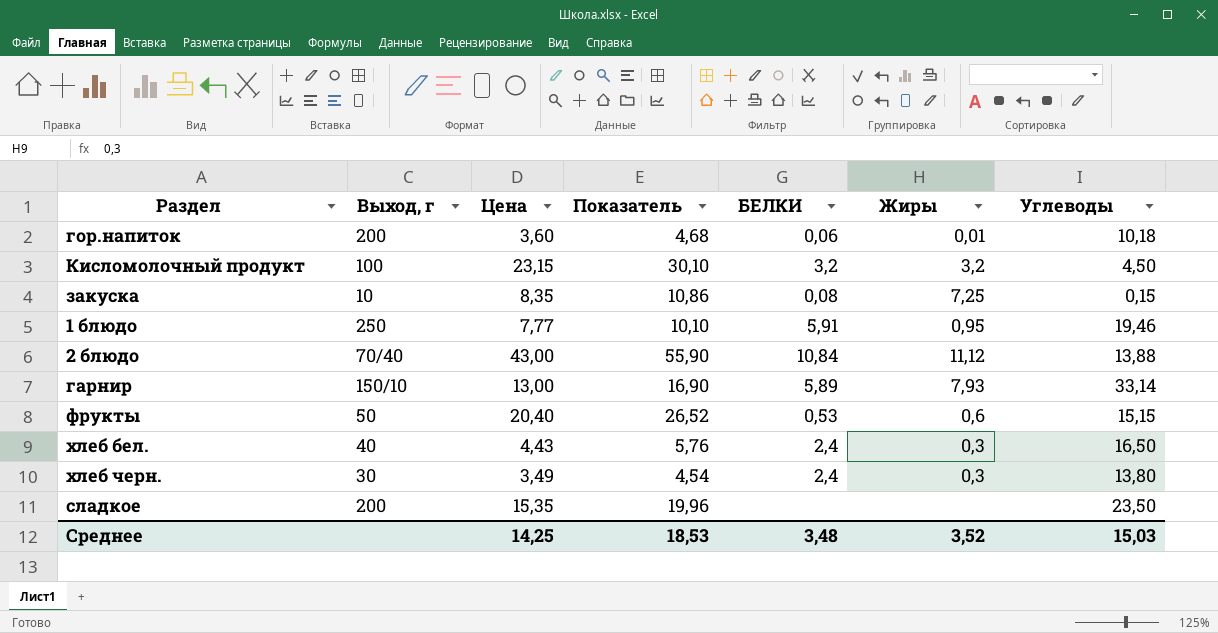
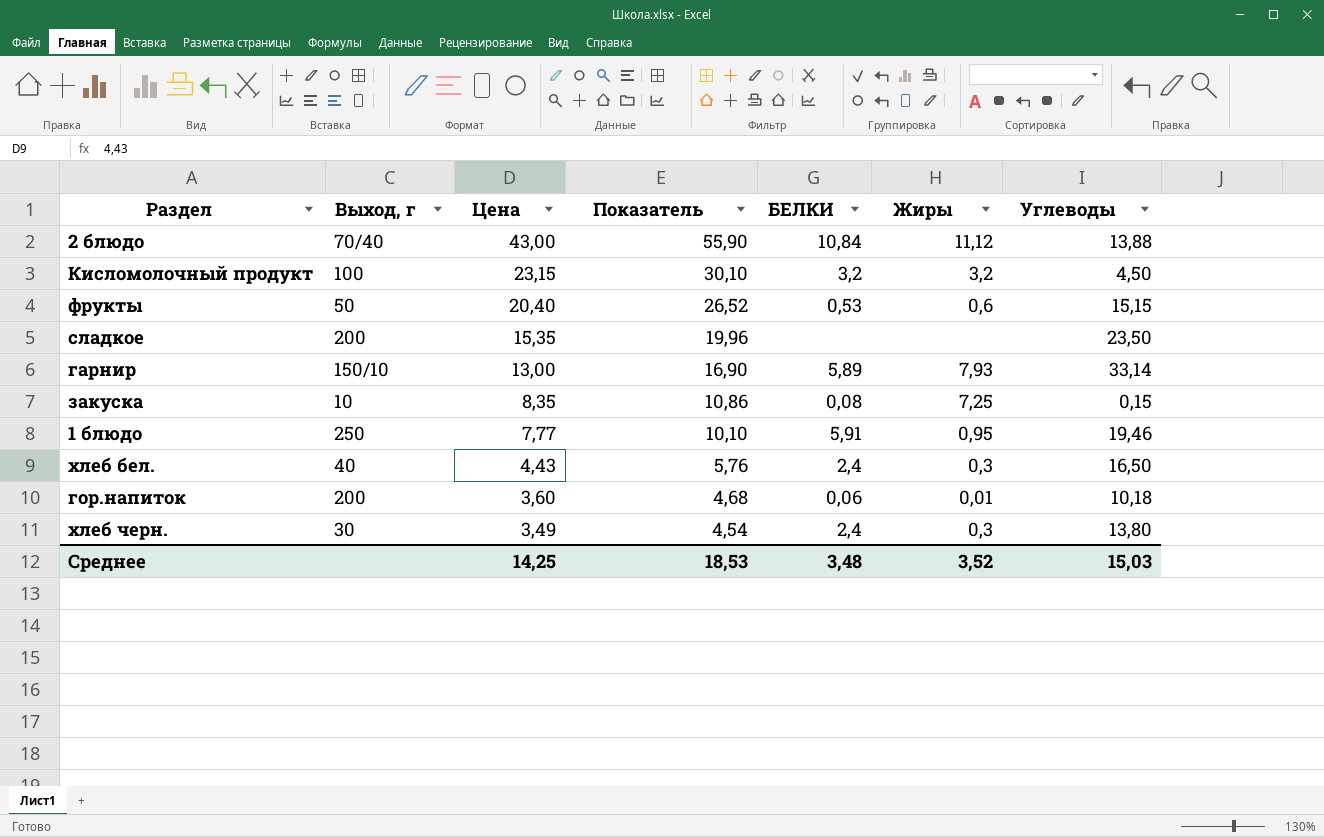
row order: none -> Цена descending

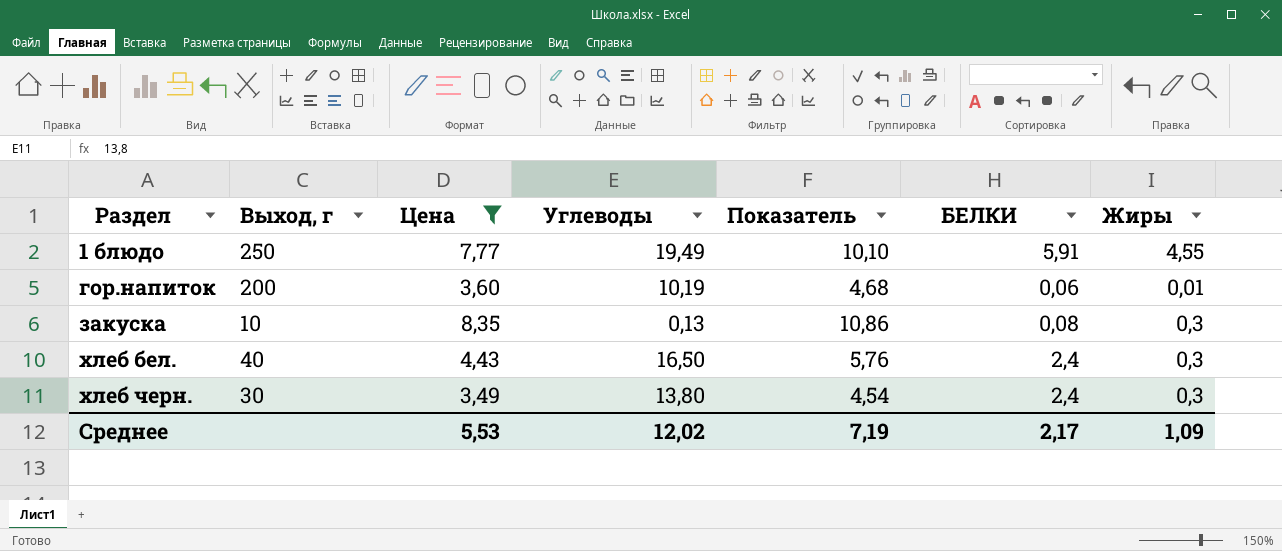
filter: none -> Цена <= 8,35
row order: Цена descending -> Раздел ascending
column Углеводы | position: 7 -> 4
1 блюдо | Углеводы: 19,46 -> 19,49
1 блюдо | Жиры: 0,95 -> 4,55
гор.напиток | Углеводы: 10,18 -> 10,19
закуска | Углеводы: 0,15 -> 0,13
закуска | Жиры: 7,25 -> 0,3
Среднее | Цена: 14,25 -> 5,53
Среднее | Углеводы: 15,03 -> 12,02
Среднее | Показатель: 18,53 -> 7,19
Среднее | БЕЛКИ: 3,48 -> 2,17
Среднее | Жиры: 3,52 -> 1,09

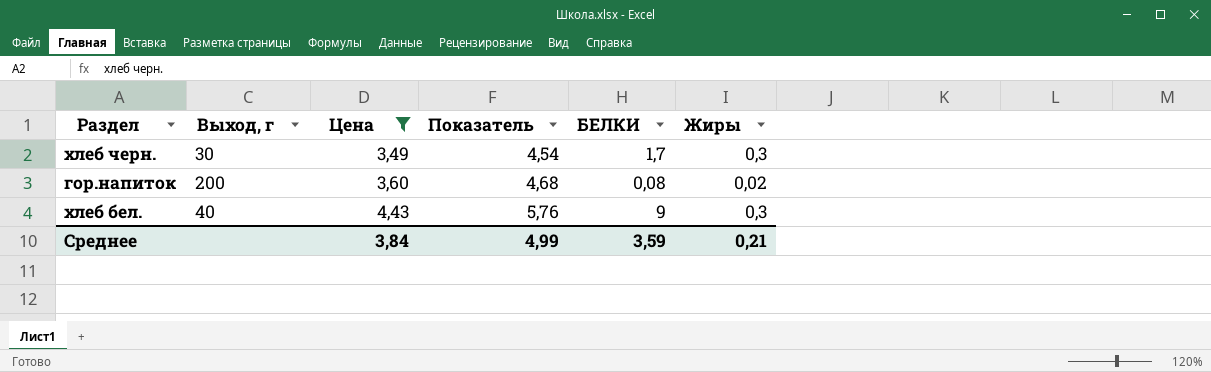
row order: Раздел ascending -> Цена ascending
column Углеводы | position: 4 -> none
row 1 блюдо: 250 | 7,77 | 19,49 | 10,10 | 5,91 | 4,55 -> none
row закуска: 10 | 8,35 | 0,13 | 10,86 | 0,08 | 0,3 -> none
хлеб черн. | БЕЛКИ: 2,4 -> 1,7
гор.напиток | БЕЛКИ: 0,06 -> 0,08
гор.напиток | Жиры: 0,01 -> 0,02
хлеб бел. | БЕЛКИ: 2,4 -> 9
Среднее | Цена: 5,53 -> 3,84
Среднее | Показатель: 7,19 -> 4,99
Среднее | БЕЛКИ: 2,17 -> 3,59
Среднее | Жиры: 1,09 -> 0,21

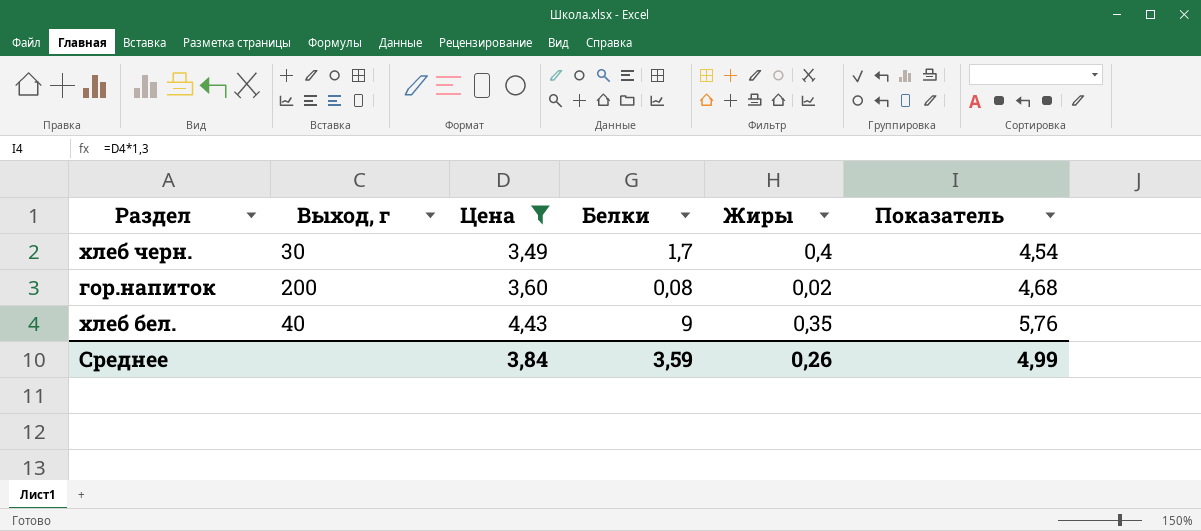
column name: БЕЛКИ -> Белки
column Показатель | position: 4 -> 6
хлеб черн. | Жиры: 0,3 -> 0,4
хлеб бел. | Жиры: 0,3 -> 0,35
Среднее | Жиры: 0,21 -> 0,26

